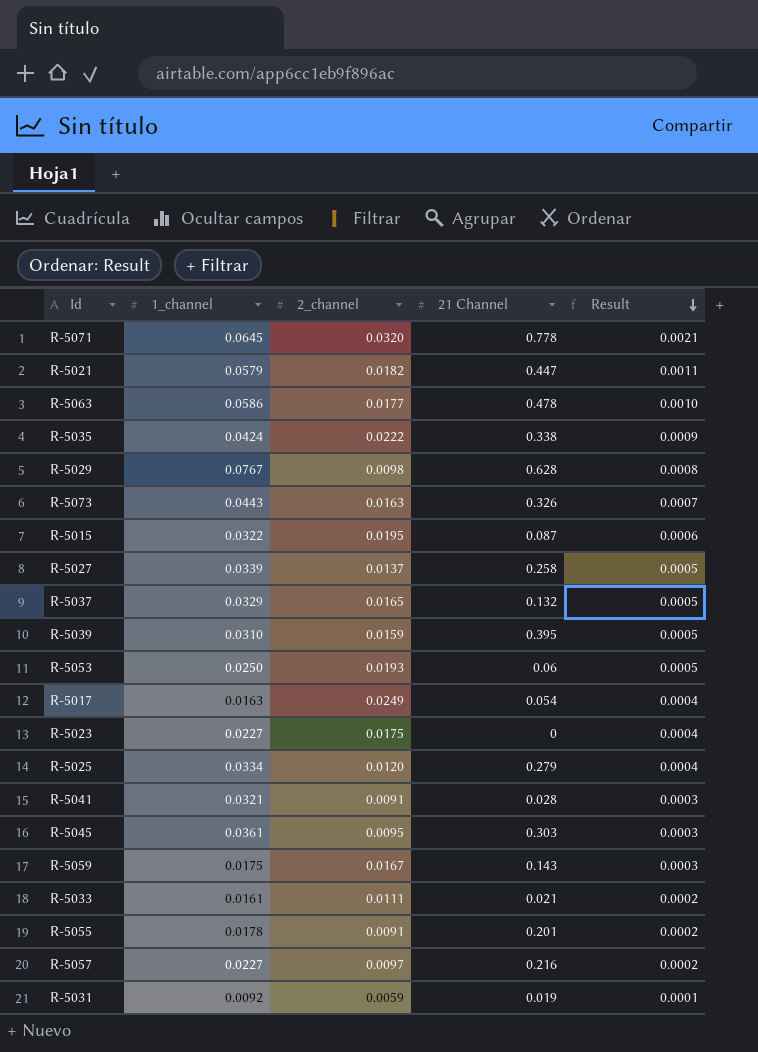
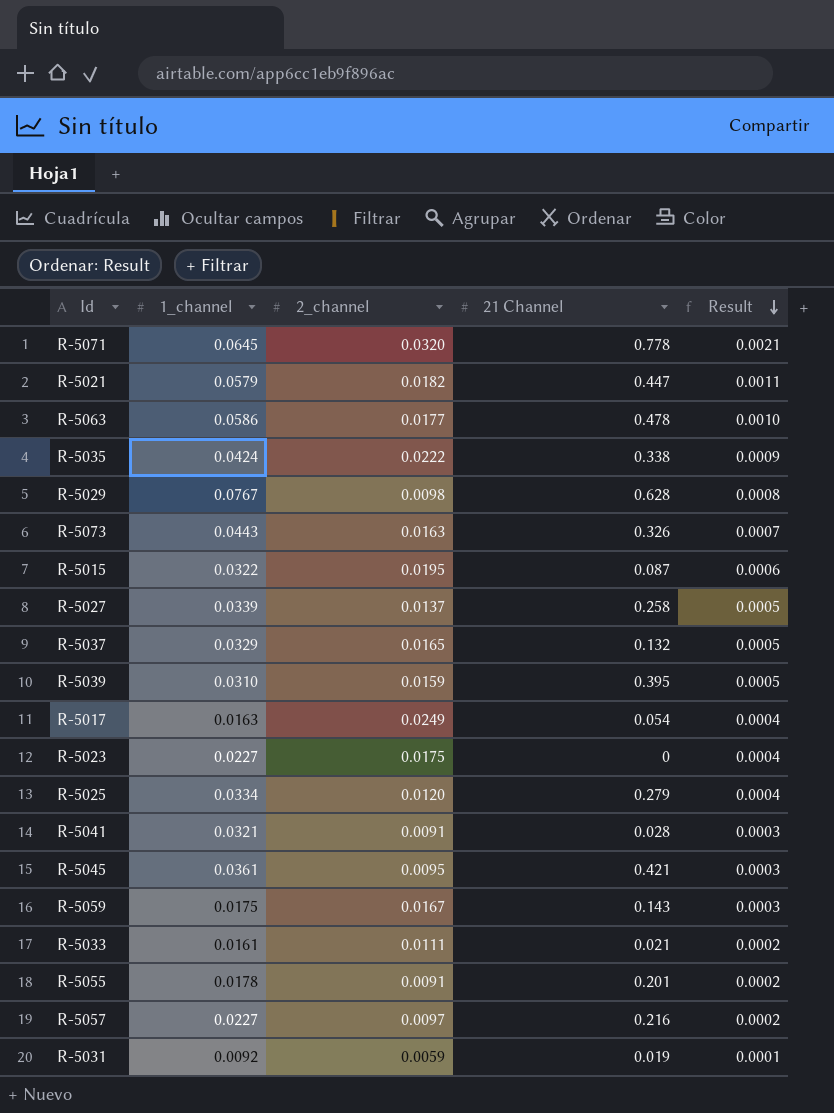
row R-5053: 0.0250 | 0.0193 | 0.06 | 0.0005 -> none
R-5045 | 21 Channel: 0.303 -> 0.421

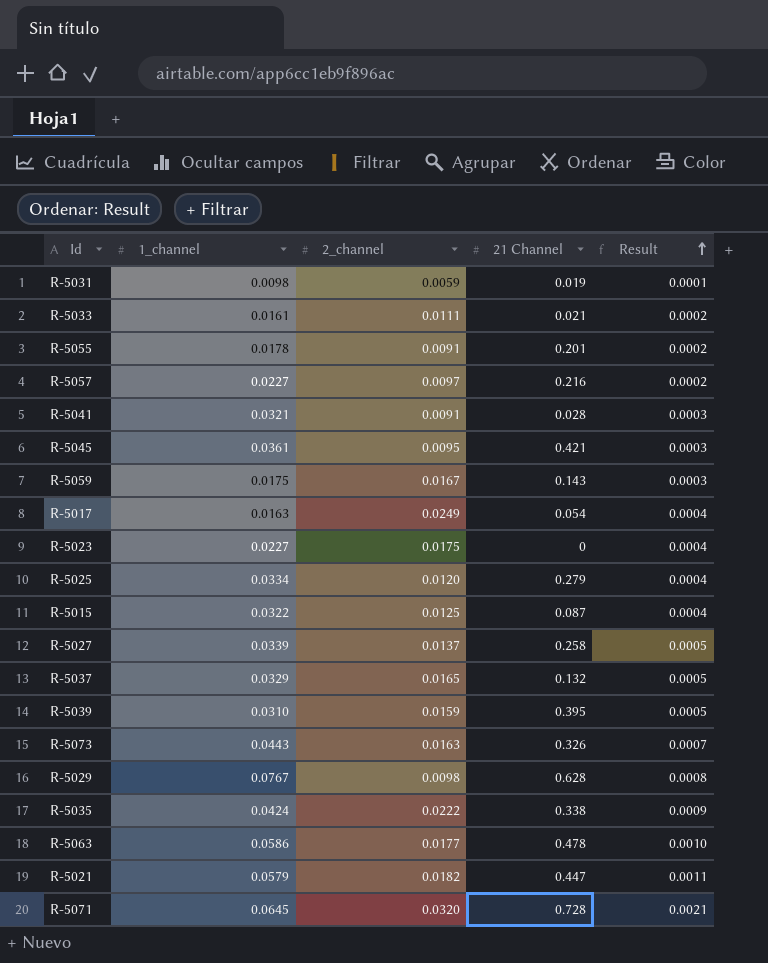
row order: Result descending -> Result ascending
R-5031 | 1_channel: 0.0092 -> 0.0098
R-5015 | 2_channel: 0.0195 -> 0.0125
R-5015 | Result: 0.0006 -> 0.0004
R-5071 | 21 Channel: 0.778 -> 0.728

